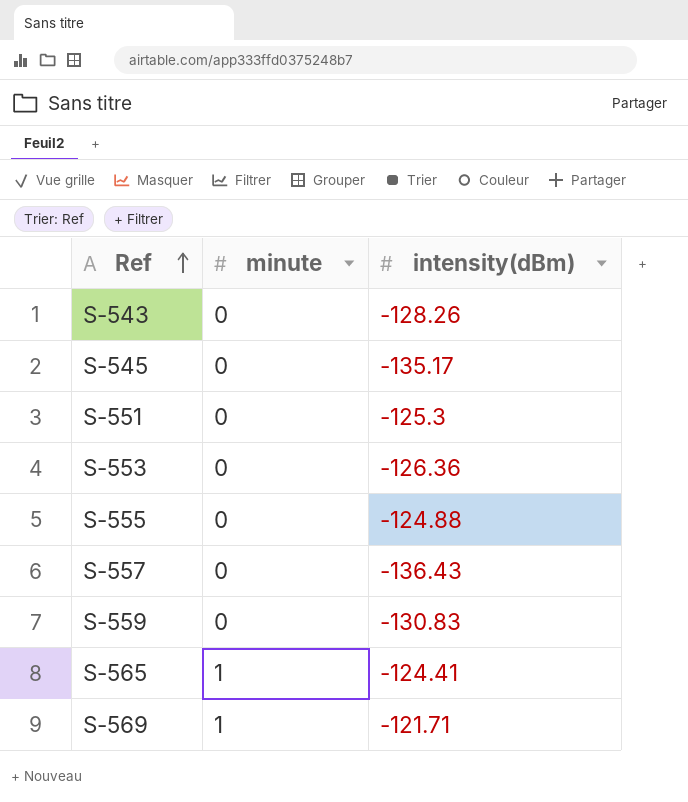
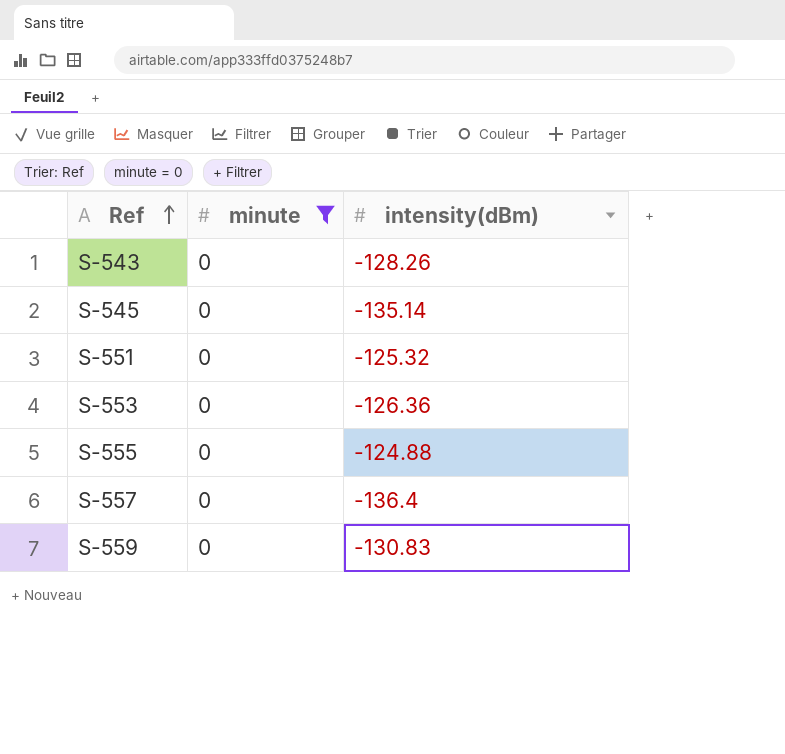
filter: none -> minute = 0
S-545 | intensity(dBm): -135.17 -> -135.14
S-551 | intensity(dBm): -125.3 -> -125.32
S-557 | intensity(dBm): -136.43 -> -136.4

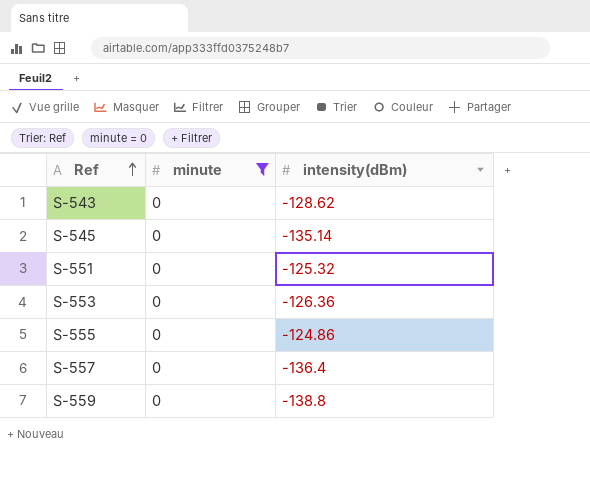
S-543 | intensity(dBm): -128.26 -> -128.62
S-555 | intensity(dBm): -124.88 -> -124.86
S-559 | intensity(dBm): -130.83 -> -138.8

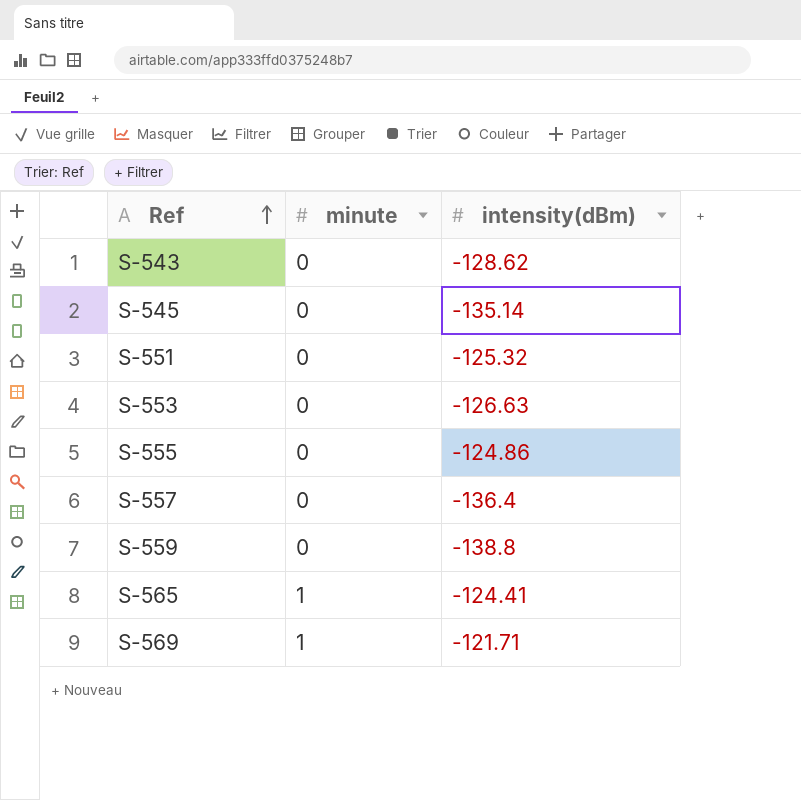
filter: minute = 0 -> none
S-553 | intensity(dBm): -126.36 -> -126.63

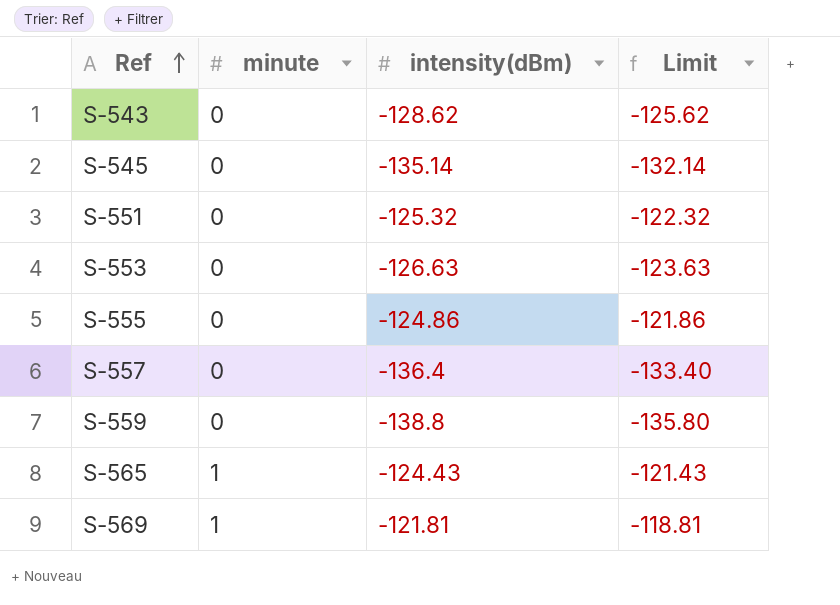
column Limit | formula: none -> [intensity(dBm)] + 3
S-565 | intensity(dBm): -124.41 -> -124.43
S-569 | intensity(dBm): -121.71 -> -121.81

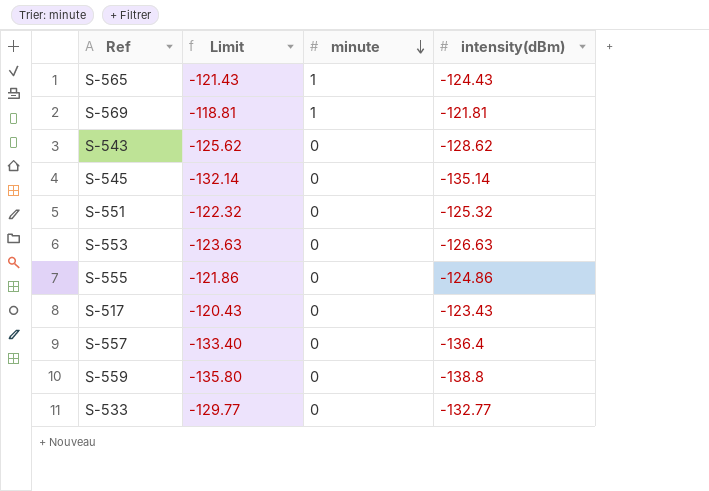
row order: Ref ascending -> minute descending
column Limit | position: 4 -> 2
row S-517: none -> -120.43 | 0 | -123.43
row S-533: none -> -129.77 | 0 | -132.77

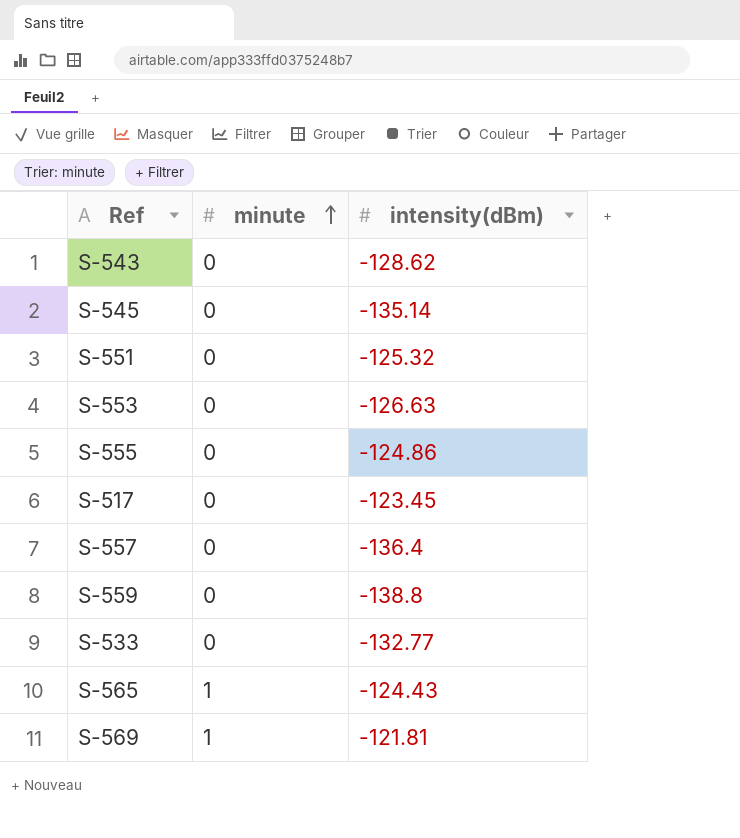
row order: minute descending -> minute ascending
column Limit | formula: [intensity(dBm)] + 3 -> none
S-517 | intensity(dBm): -123.43 -> -123.45

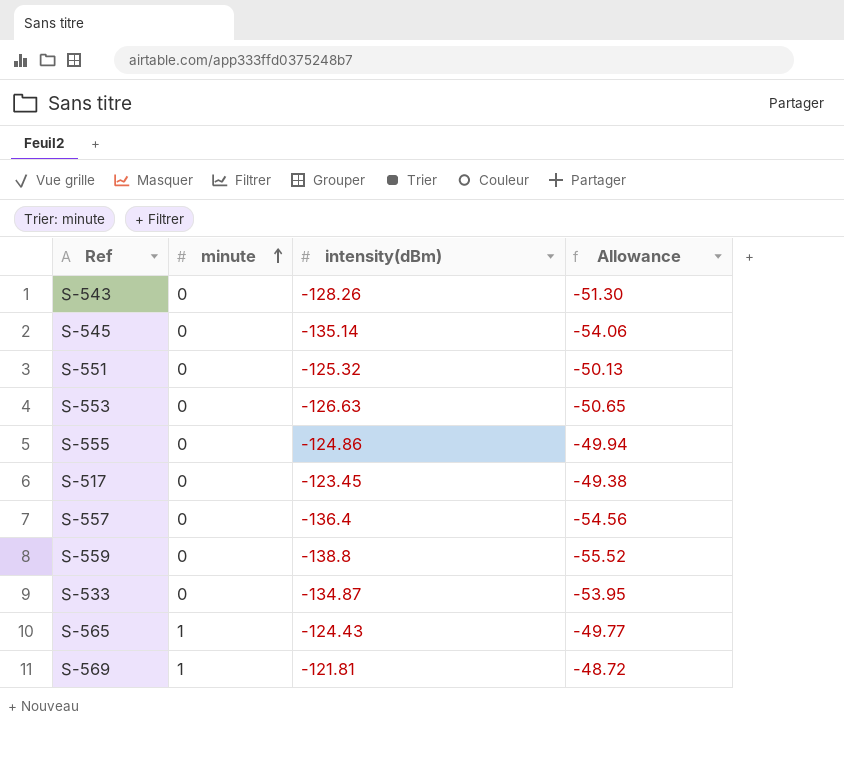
column Allowance | formula: none -> [intensity(dBm)] * 0.4
S-543 | intensity(dBm): -128.62 -> -128.26
S-533 | intensity(dBm): -132.77 -> -134.87

